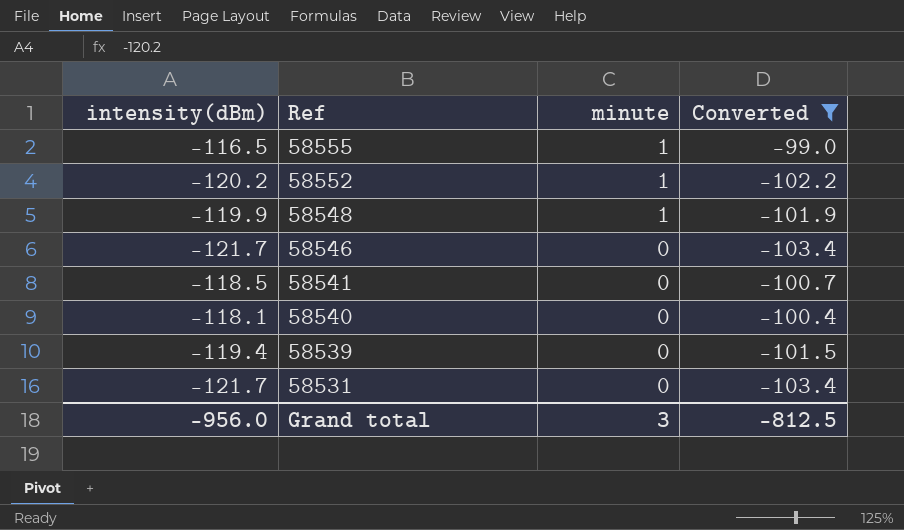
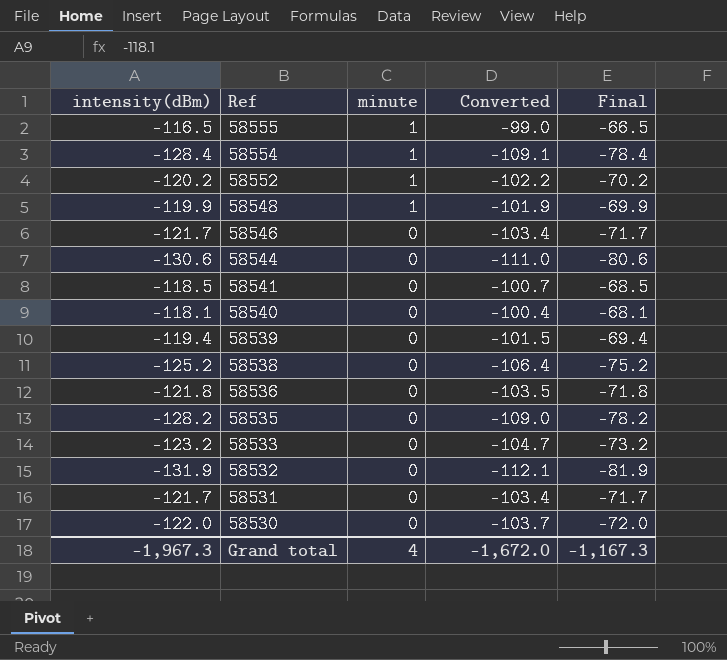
filter: Converted >= -103.4 -> none
column Final | formula: none -> [intensity(dBm)] + 50
Grand total | intensity(dBm): -956.0 -> -1,967.3
Grand total | minute: 3 -> 4
Grand total | Converted: -812.5 -> -1,672.0

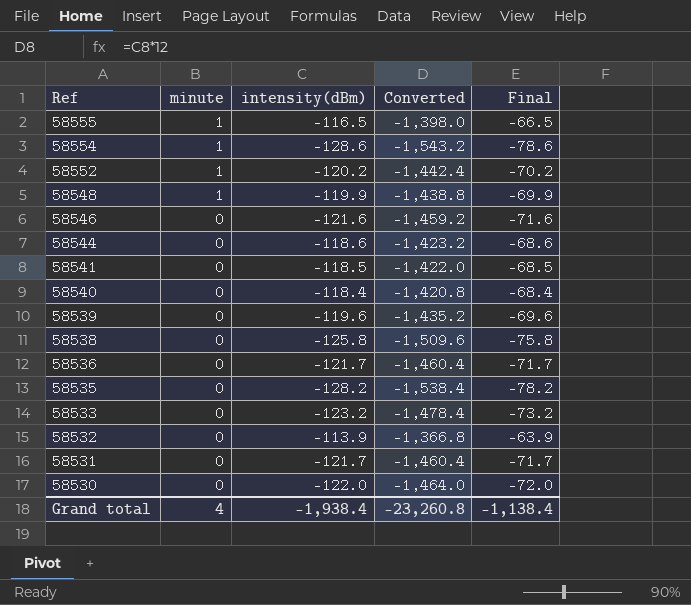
column intensity(dBm) | position: 1 -> 3
column Converted | formula: [intensity(dBm)] * 0.85 -> [intensity(dBm)] * 12
58554 | intensity(dBm): -128.4 -> -128.6
58554 | Final: -78.4 -> -78.6
58546 | intensity(dBm): -121.7 -> -121.6
58546 | Final: -71.7 -> -71.6
58544 | intensity(dBm): -130.6 -> -118.6
58544 | Final: -80.6 -> -68.6
58540 | intensity(dBm): -118.1 -> -118.4
58540 | Final: -68.1 -> -68.4
58539 | intensity(dBm): -119.4 -> -119.6
58539 | Final: -69.4 -> -69.6
58538 | intensity(dBm): -125.2 -> -125.8
58538 | Final: -75.2 -> -75.8
58536 | intensity(dBm): -121.8 -> -121.7
58536 | Final: -71.8 -> -71.7
58532 | intensity(dBm): -131.9 -> -113.9
58532 | Final: -81.9 -> -63.9
Grand total | intensity(dBm): -1,967.3 -> -1,938.4
Grand total | Converted: -1,672.0 -> -23,260.8
Grand total | Final: -1,167.3 -> -1,138.4

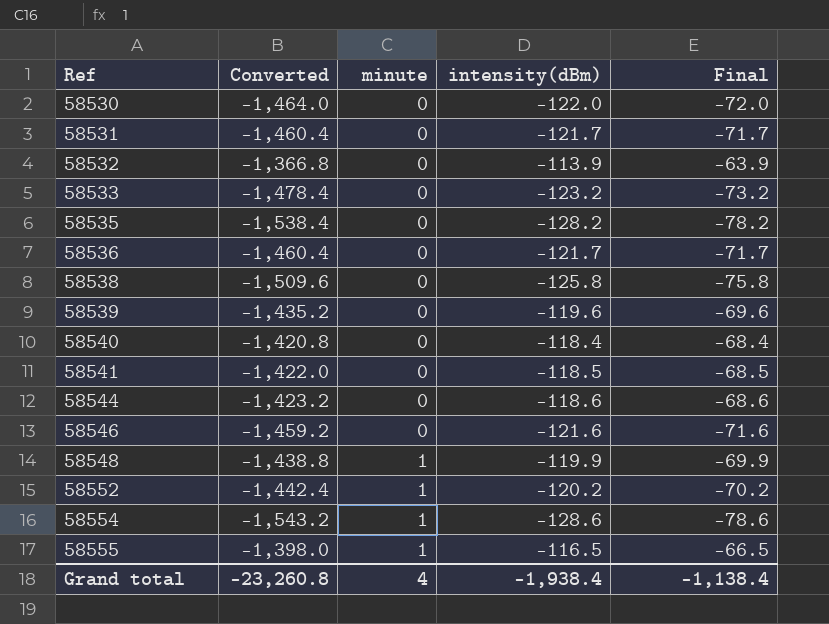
row order: Ref descending -> Ref ascending
column Converted | position: 4 -> 2

